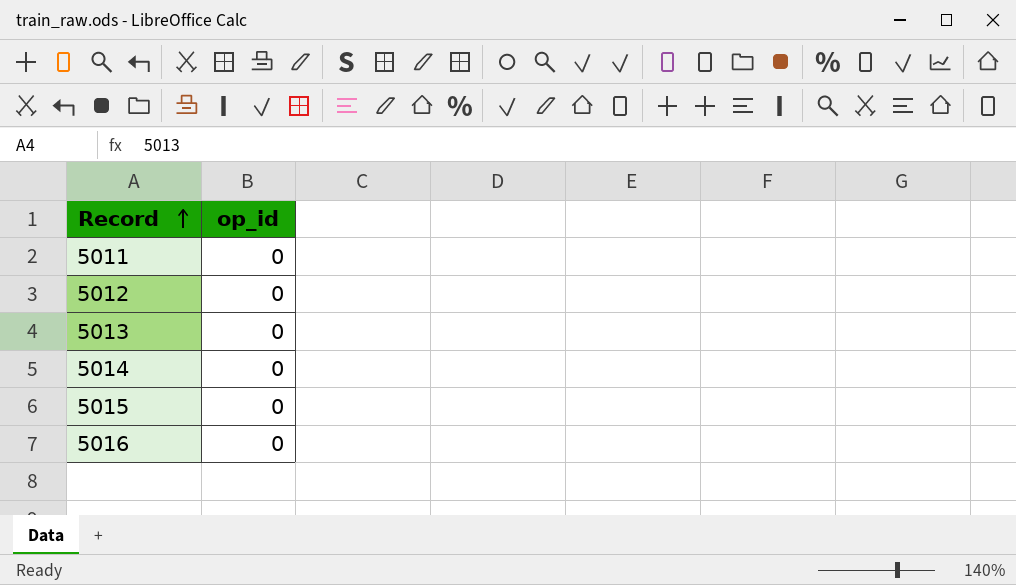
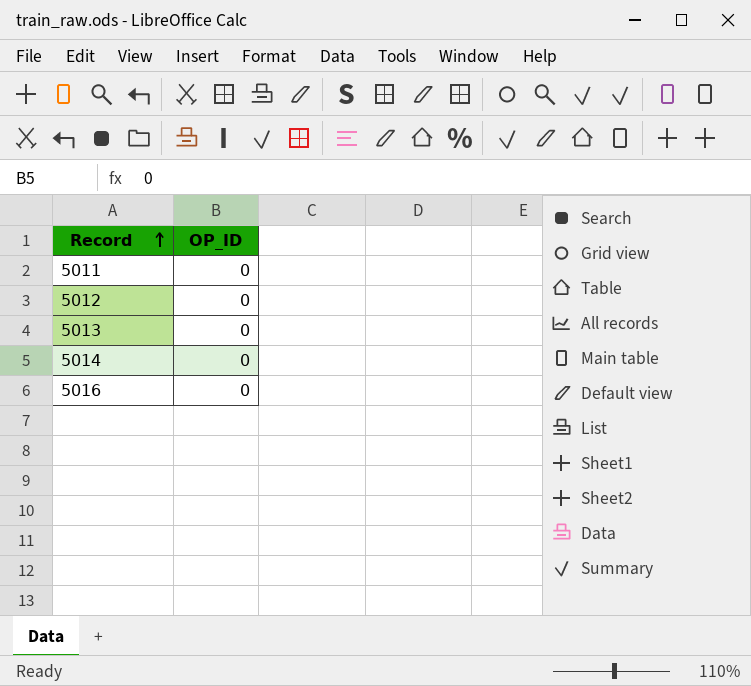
column name: op_id -> OP_ID
row 5015: 0 -> none

